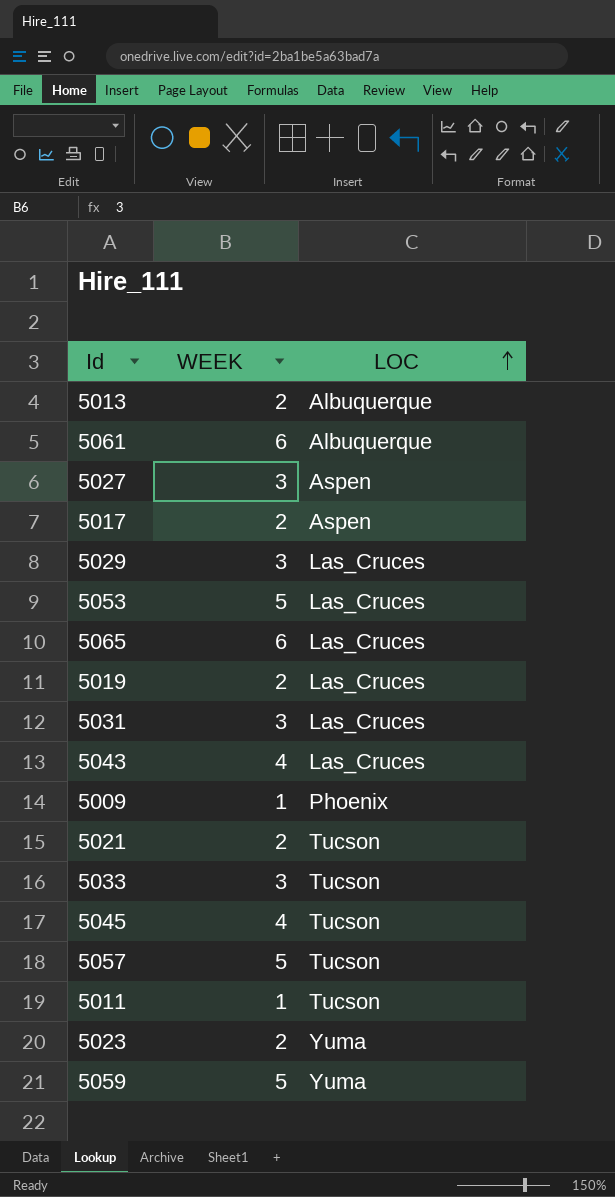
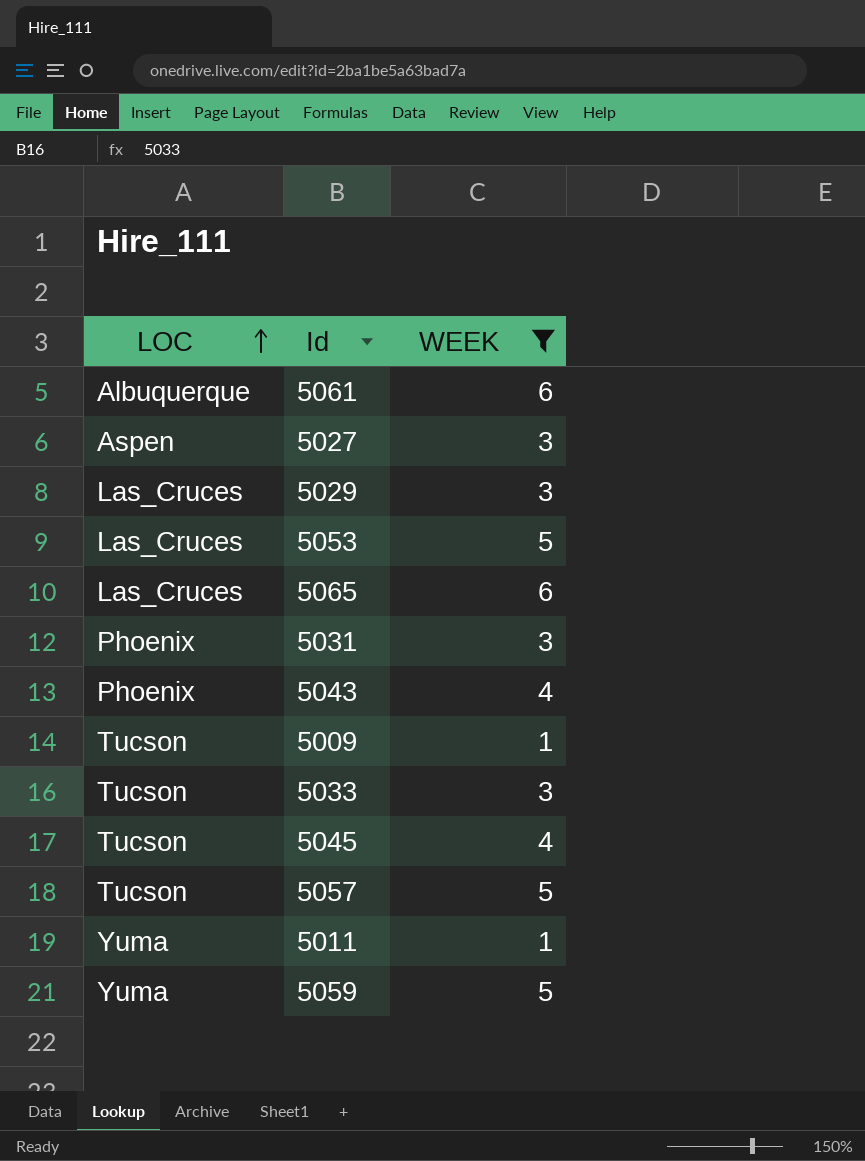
filter: none -> WEEK != 2
column LOC | position: 3 -> 1
5031 | LOC: Las_Cruces -> Phoenix
5043 | LOC: Las_Cruces -> Phoenix
5009 | LOC: Phoenix -> Tucson
5011 | LOC: Tucson -> Yuma

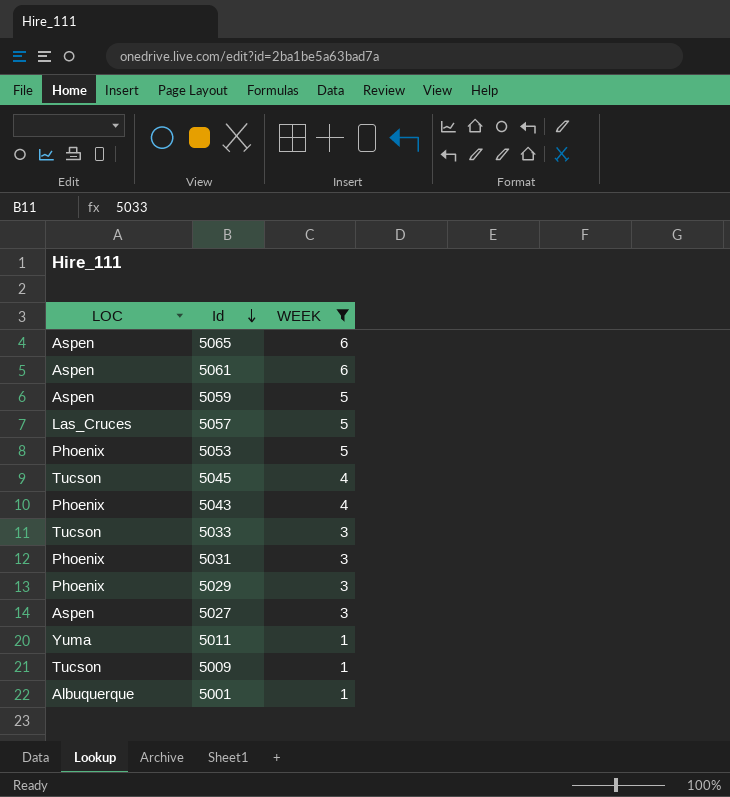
row order: LOC ascending -> Id descending
5065 | LOC: Las_Cruces -> Aspen
5061 | LOC: Albuquerque -> Aspen
5059 | LOC: Yuma -> Aspen
5057 | LOC: Tucson -> Las_Cruces
5053 | LOC: Las_Cruces -> Phoenix
5029 | LOC: Las_Cruces -> Phoenix
row 5001: none -> Albuquerque | 1

